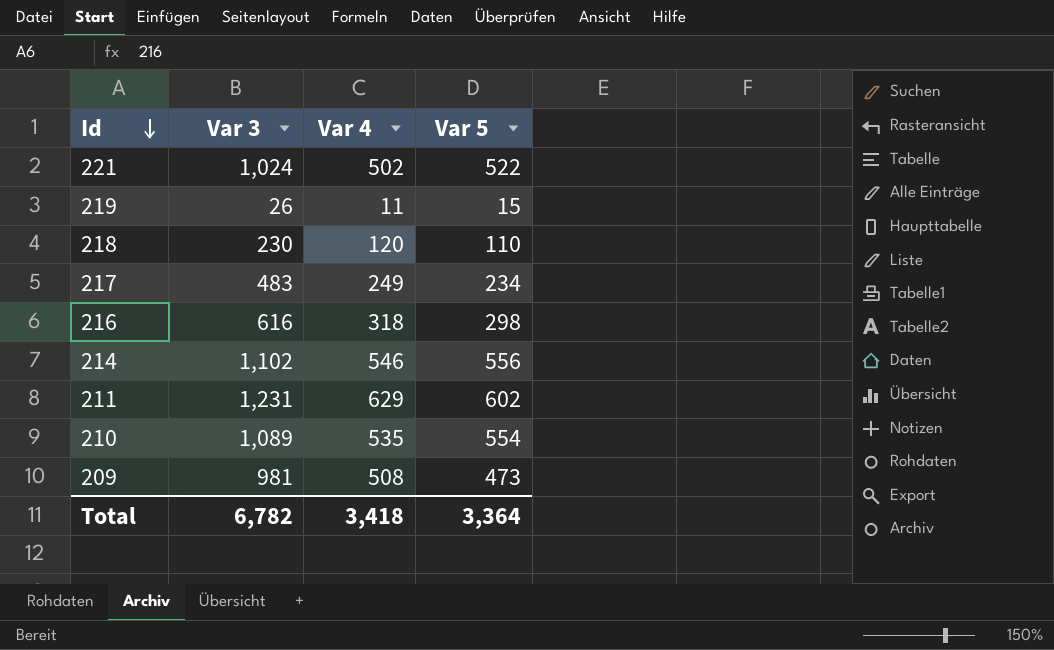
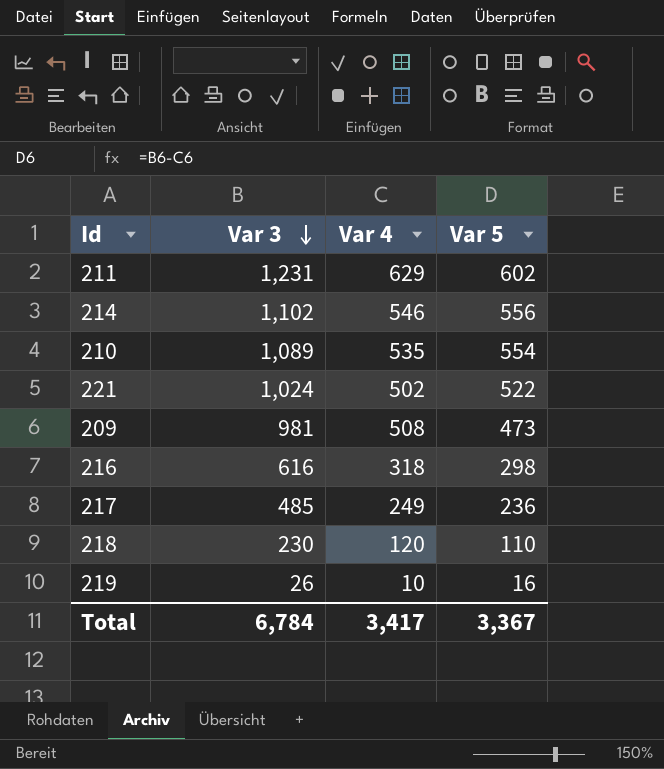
row order: Id descending -> Var 3 descending
217 | Var 3: 483 -> 485
217 | Var 5: 234 -> 236
219 | Var 4: 11 -> 10
219 | Var 5: 15 -> 16
Total | Var 3: 6,782 -> 6,784
Total | Var 4: 3,418 -> 3,417
Total | Var 5: 3,364 -> 3,367

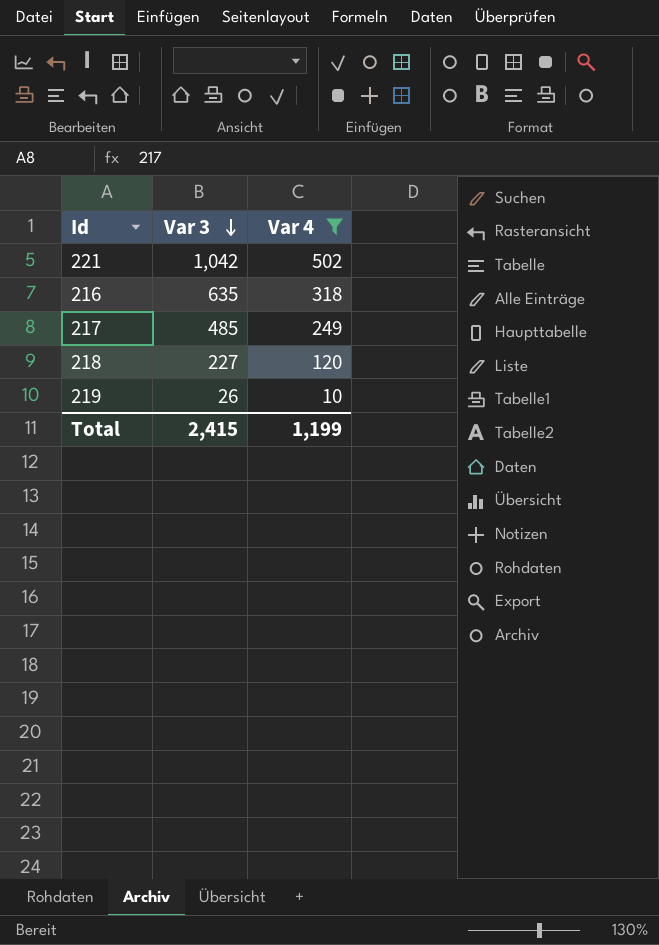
filter: none -> Var 4 <= 502
column Var 5 | formula: [Var 3] - [Var 4] -> none
221 | Var 3: 1,024 -> 1,042
216 | Var 3: 616 -> 635
218 | Var 3: 230 -> 227
Total | Var 3: 6,784 -> 2,415
Total | Var 4: 3,417 -> 1,199

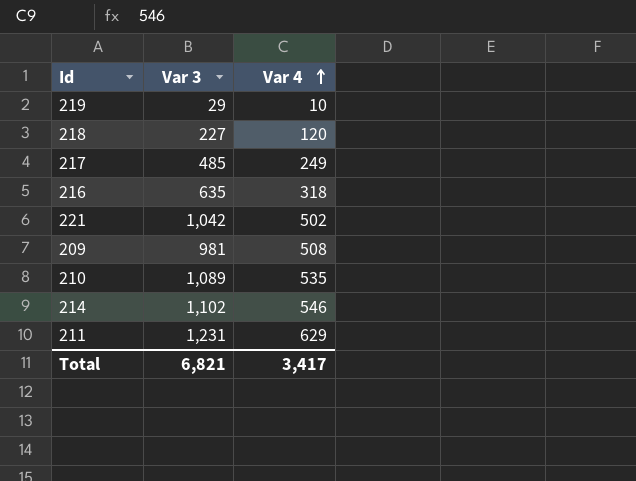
filter: Var 4 <= 502 -> none
row order: Var 3 descending -> Var 4 ascending
219 | Var 3: 26 -> 29
Total | Var 3: 2,415 -> 6,821
Total | Var 4: 1,199 -> 3,417

